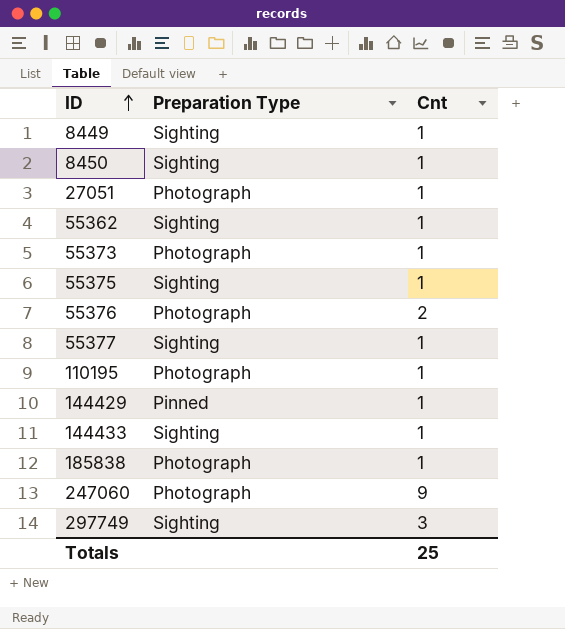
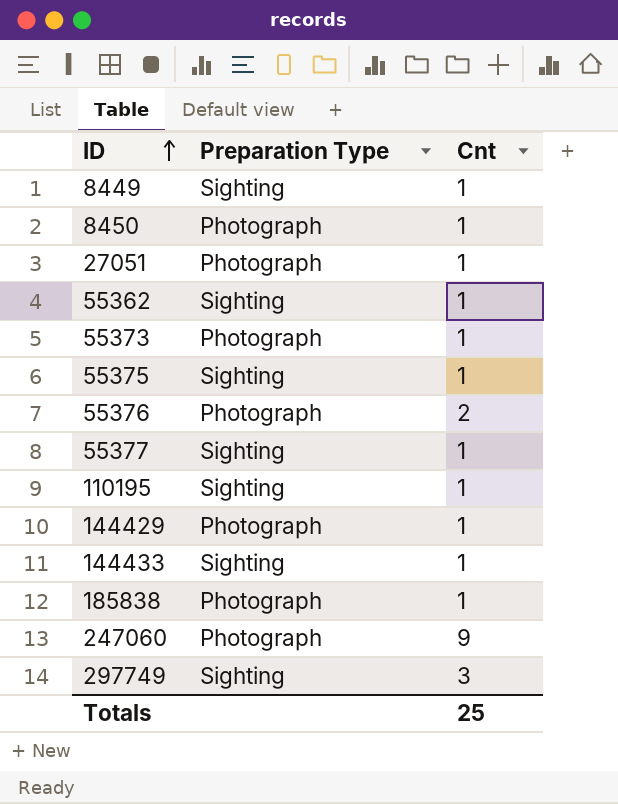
8450 | Preparation Type: Sighting -> Photograph
110195 | Preparation Type: Photograph -> Sighting
144429 | Preparation Type: Pinned -> Photograph

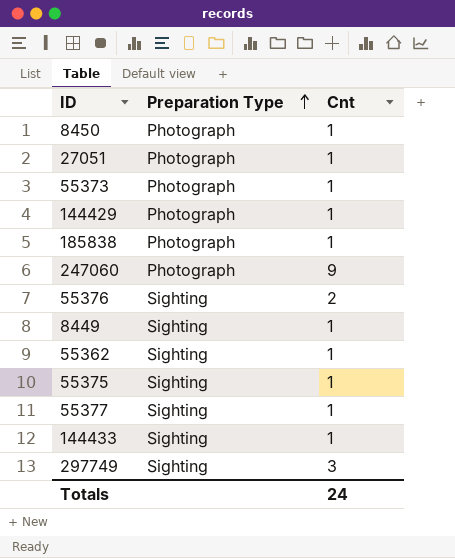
row order: ID ascending -> Preparation Type ascending
row 110195: Sighting | 1 -> none
55376 | Preparation Type: Photograph -> Sighting
Totals | Cnt: 25 -> 24

